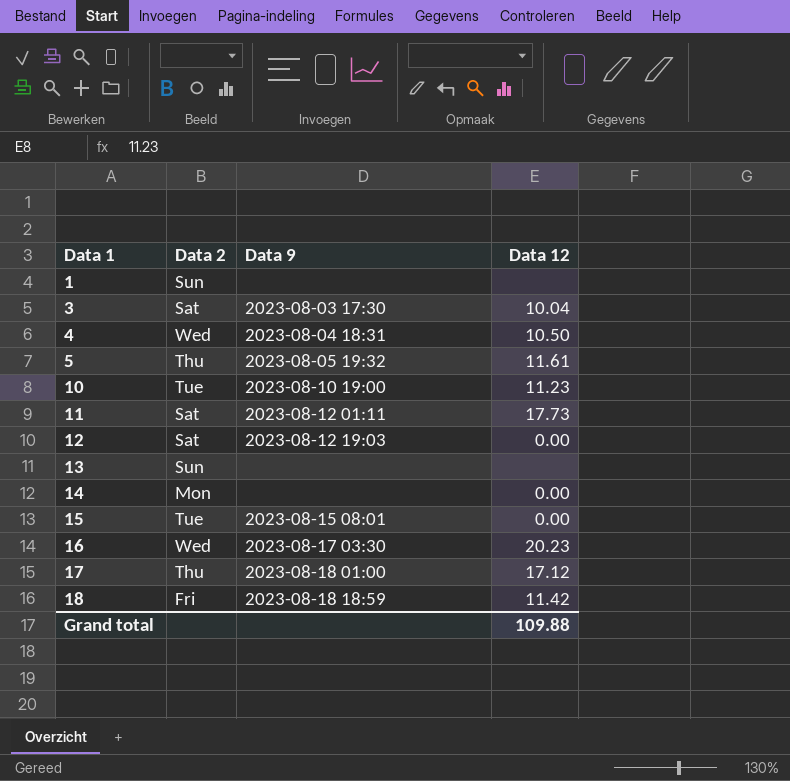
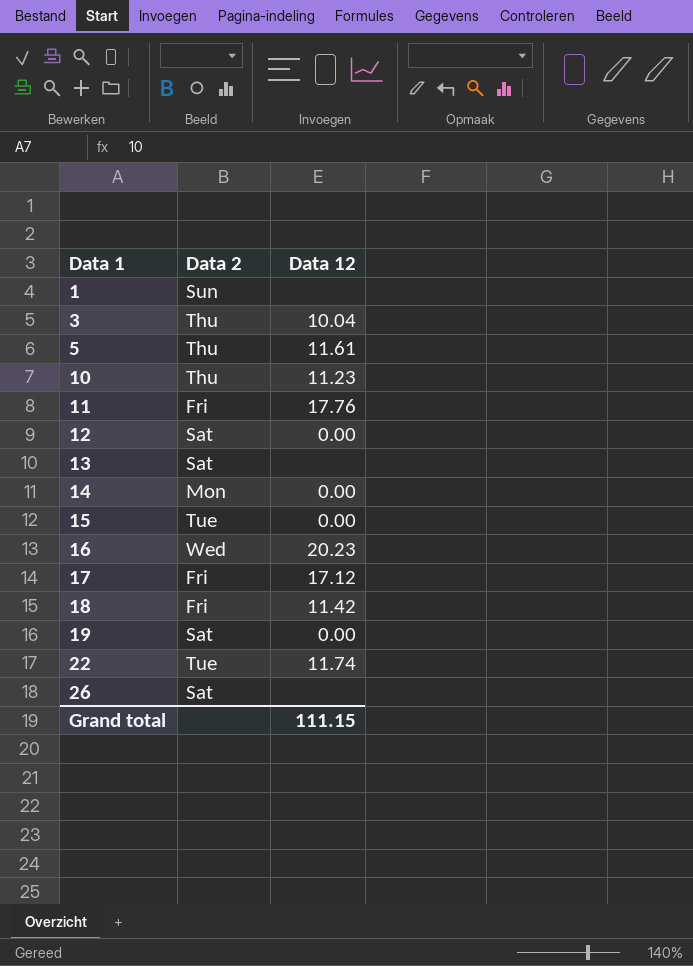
column Data 9 | position: 3 -> none
row 4: Wed | 2023-08-04 18:31 | 10.50 -> none
3 | Data 2: Sat -> Thu
10 | Data 2: Tue -> Thu
11 | Data 2: Sat -> Fri
11 | Data 12: 17.73 -> 17.76
13 | Data 2: Sun -> Sat
17 | Data 2: Thu -> Fri
row 19: none -> Sat | 0.00
row 22: none -> Tue | 11.74
row 26: none -> Sat | none
Grand total | Data 12: 109.88 -> 111.15

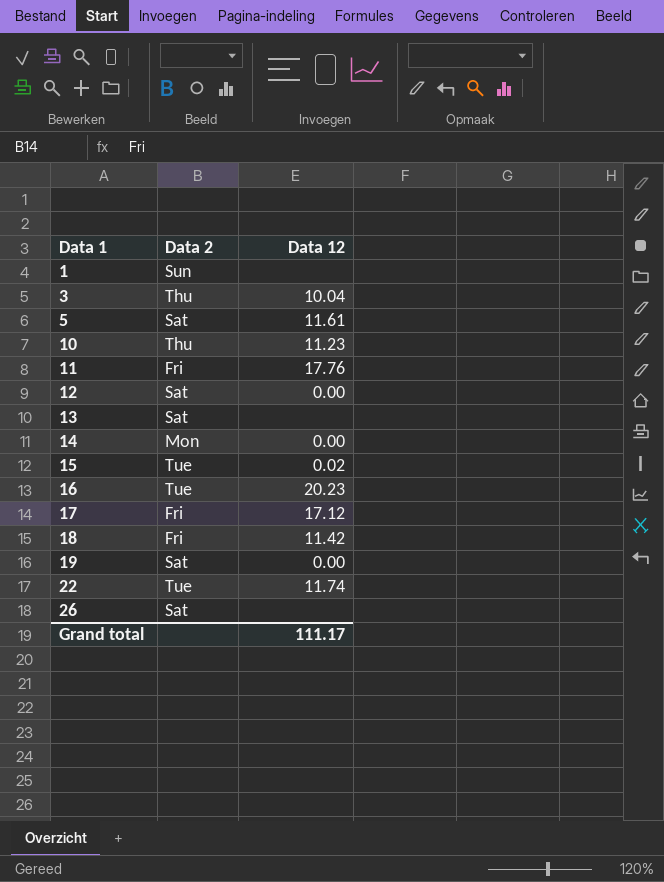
5 | Data 2: Thu -> Sat
15 | Data 12: 0.00 -> 0.02
16 | Data 2: Wed -> Tue
Grand total | Data 12: 111.15 -> 111.17

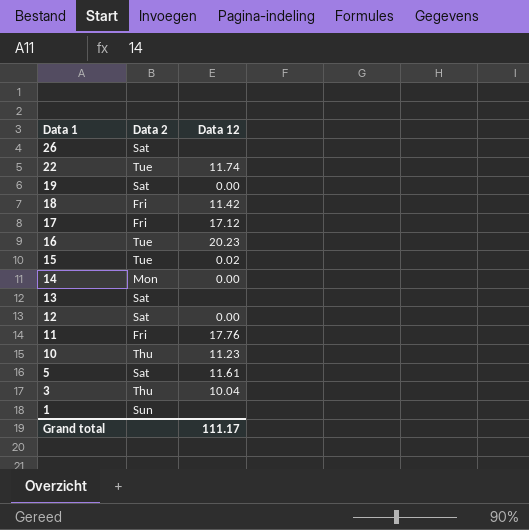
row order: Data 1 ascending -> Data 1 descending

